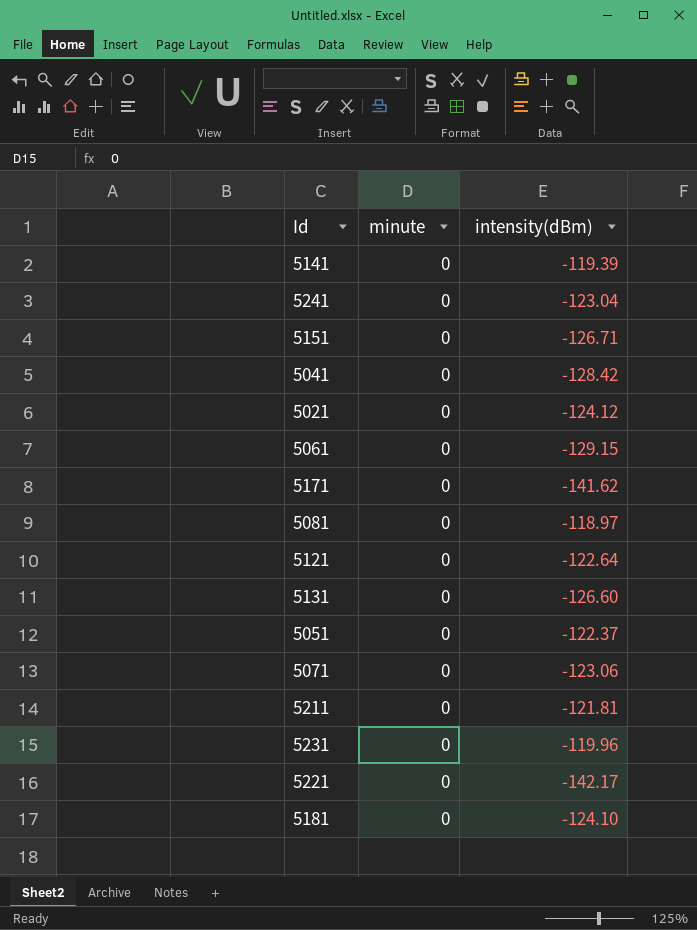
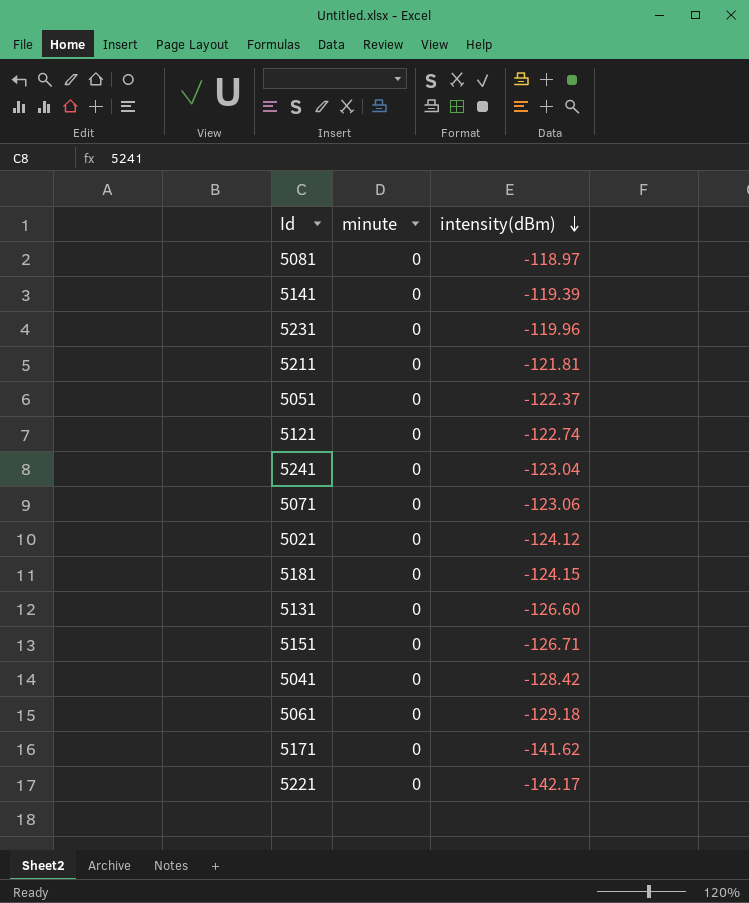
row order: none -> intensity(dBm) descending
5121 | intensity(dBm): -122.64 -> -122.74
5181 | intensity(dBm): -124.10 -> -124.15
5061 | intensity(dBm): -129.15 -> -129.18

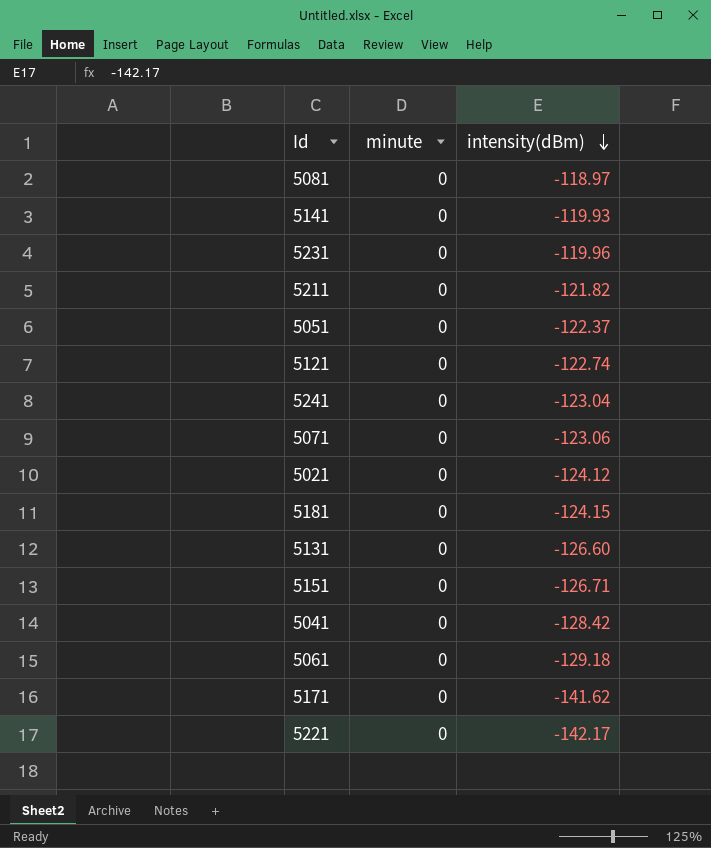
5141 | intensity(dBm): -119.39 -> -119.93
5211 | intensity(dBm): -121.81 -> -121.82

